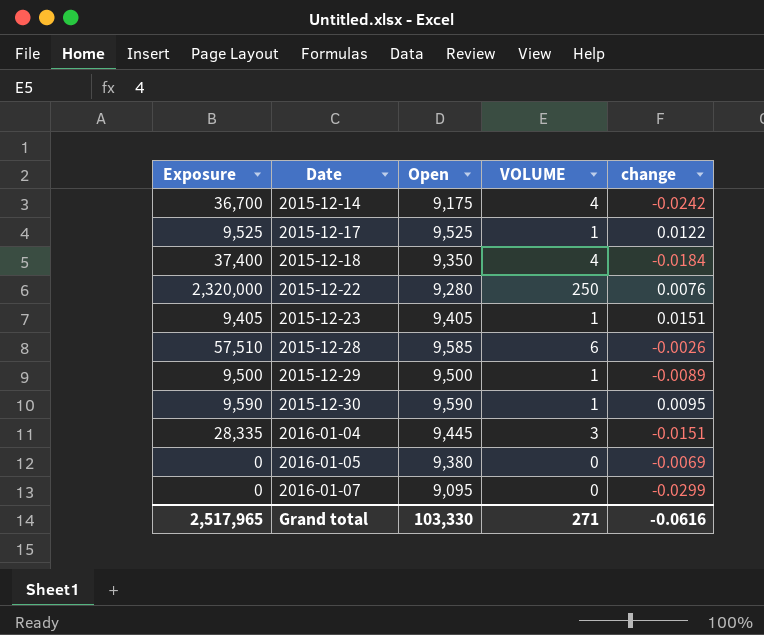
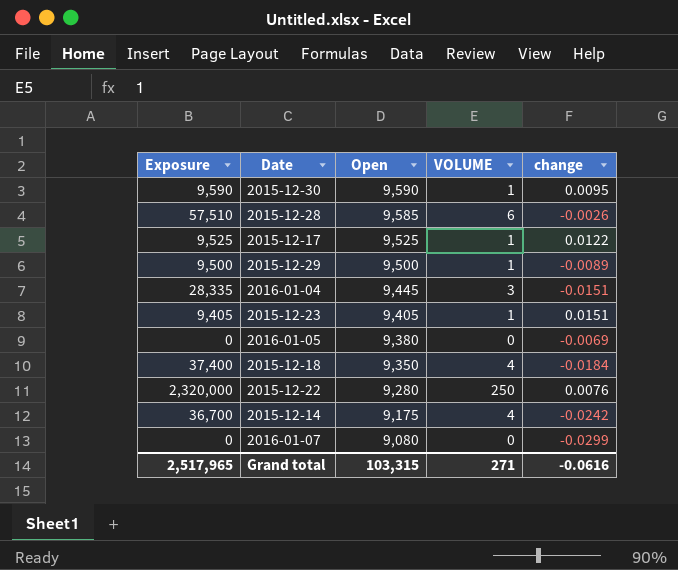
row order: Date ascending -> Open descending
2016-01-07 | Open: 9,095 -> 9,080
Grand total | Open: 103,330 -> 103,315

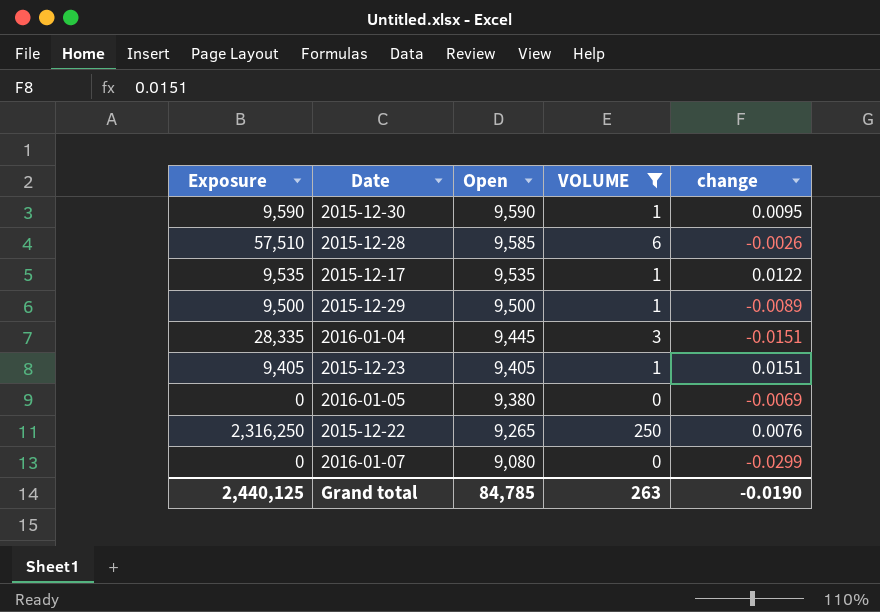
filter: none -> VOLUME != 4
2015-12-17 | Exposure: 9,525 -> 9,535
2015-12-17 | Open: 9,525 -> 9,535
2015-12-22 | Exposure: 2,320,000 -> 2,316,250
2015-12-22 | Open: 9,280 -> 9,265
Grand total | Exposure: 2,517,965 -> 2,440,125
Grand total | Open: 103,315 -> 84,785
Grand total | VOLUME: 271 -> 263
Grand total | change: -0.0616 -> -0.0190

